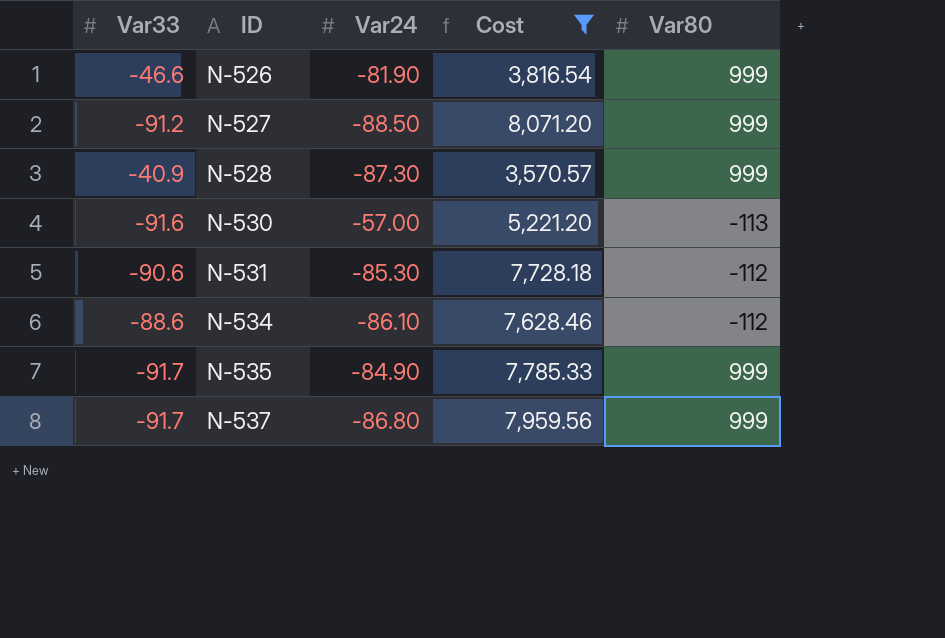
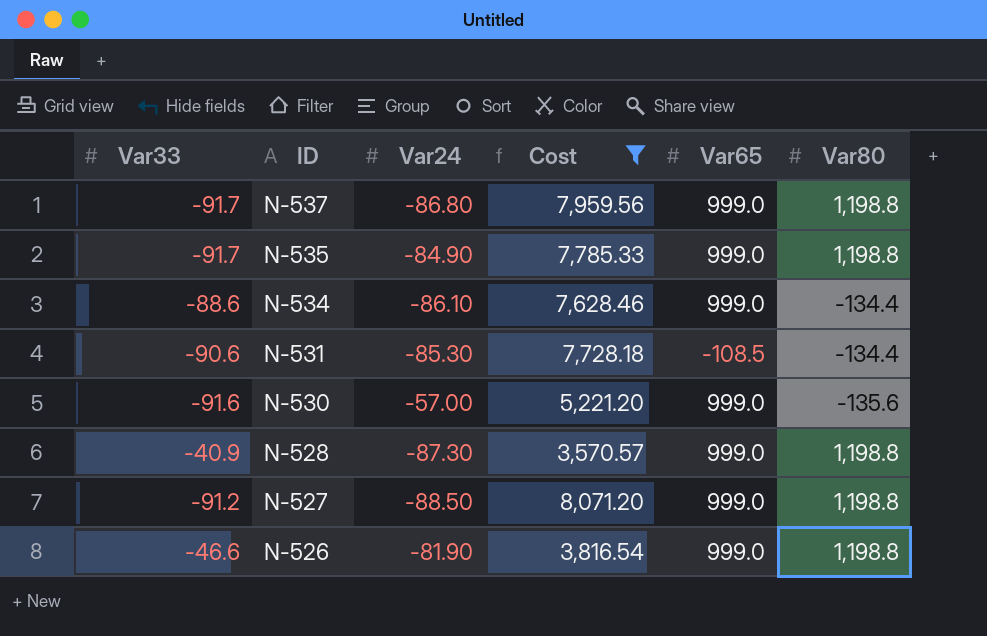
row order: ID ascending -> ID descending
column Var65 | position: none -> 5
N-537 | Var80: 999 -> 1,198.8
N-535 | Var80: 999 -> 1,198.8
N-534 | Var80: -112 -> -134.4
N-531 | Var80: -112 -> -134.4
N-530 | Var80: -113 -> -135.6
N-528 | Var80: 999 -> 1,198.8
N-527 | Var80: 999 -> 1,198.8
N-526 | Var80: 999 -> 1,198.8

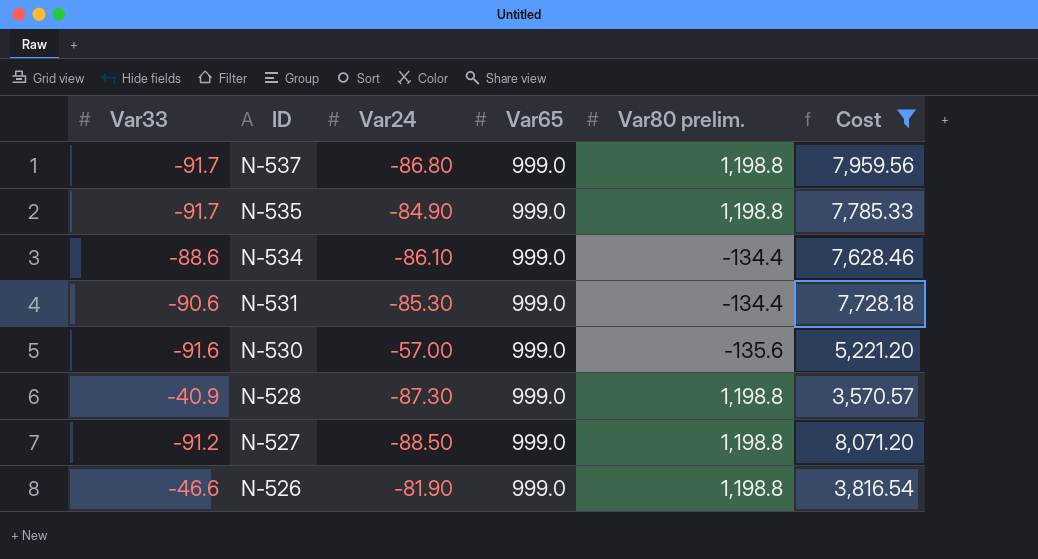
column name: Var80 -> Var80 prelim.
column Cost | position: 4 -> 6
N-531 | Var65: -108.5 -> 999.0

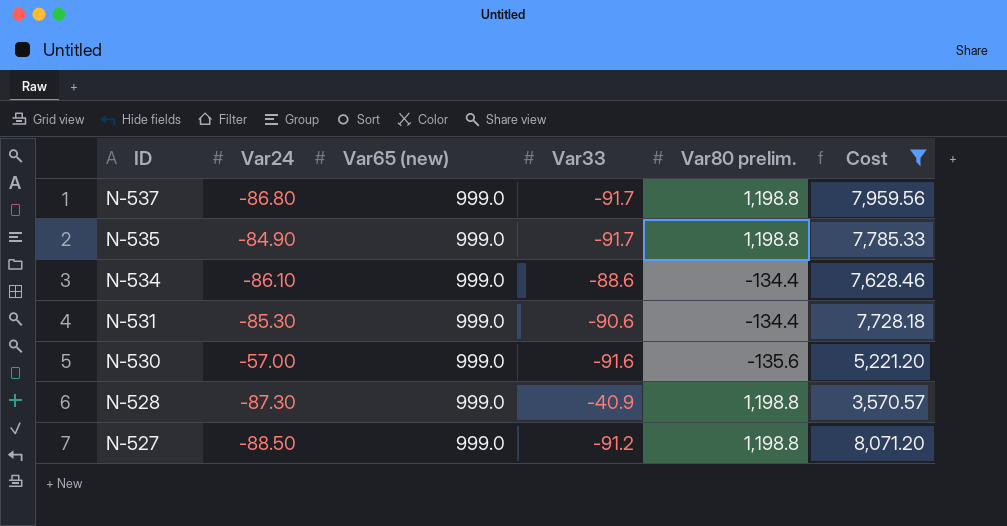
column name: Var65 -> Var65 (new)
column Var33 | position: 1 -> 4
row N-526: -46.6 | -81.90 | 999.0 | 1,198.8 | 3,816.54 -> none

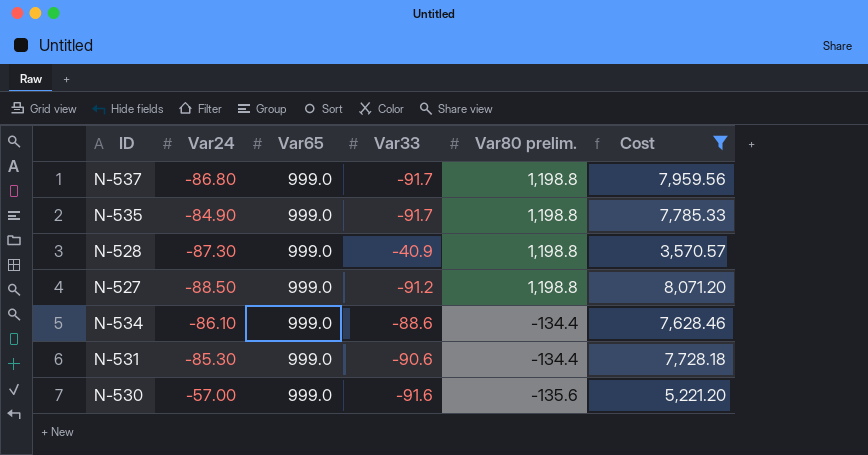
row order: ID descending -> Var80 prelim. descending
column name: Var65 (new) -> Var65

